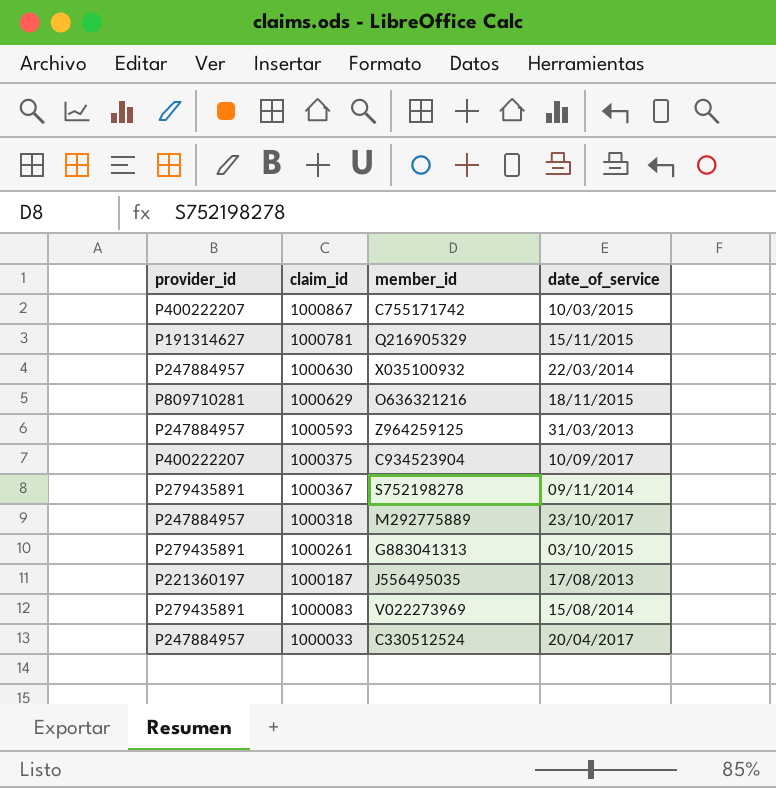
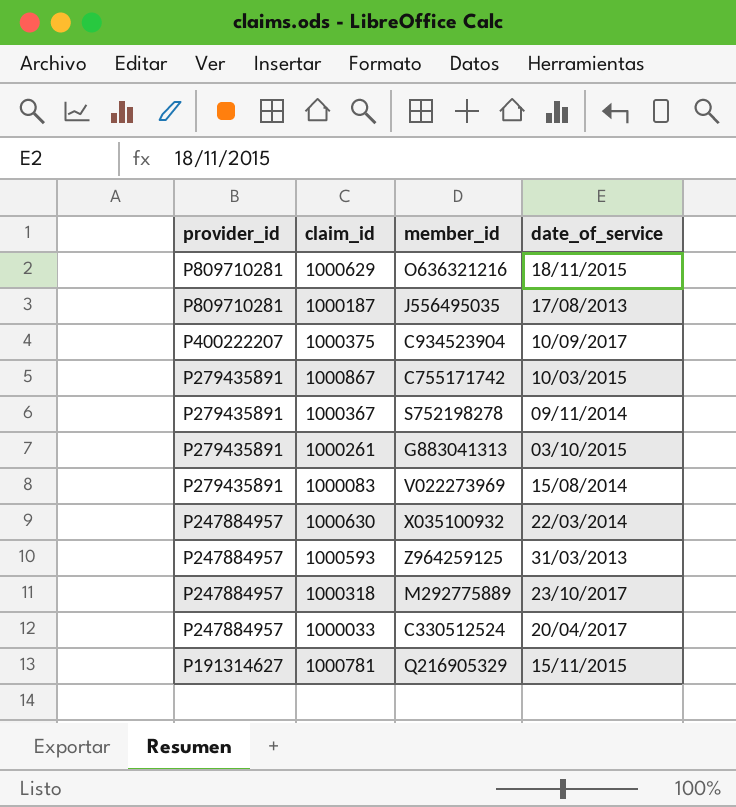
row order: claim_id descending -> provider_id descending
1000187 | provider_id: P221360197 -> P809710281
1000867 | provider_id: P400222207 -> P279435891

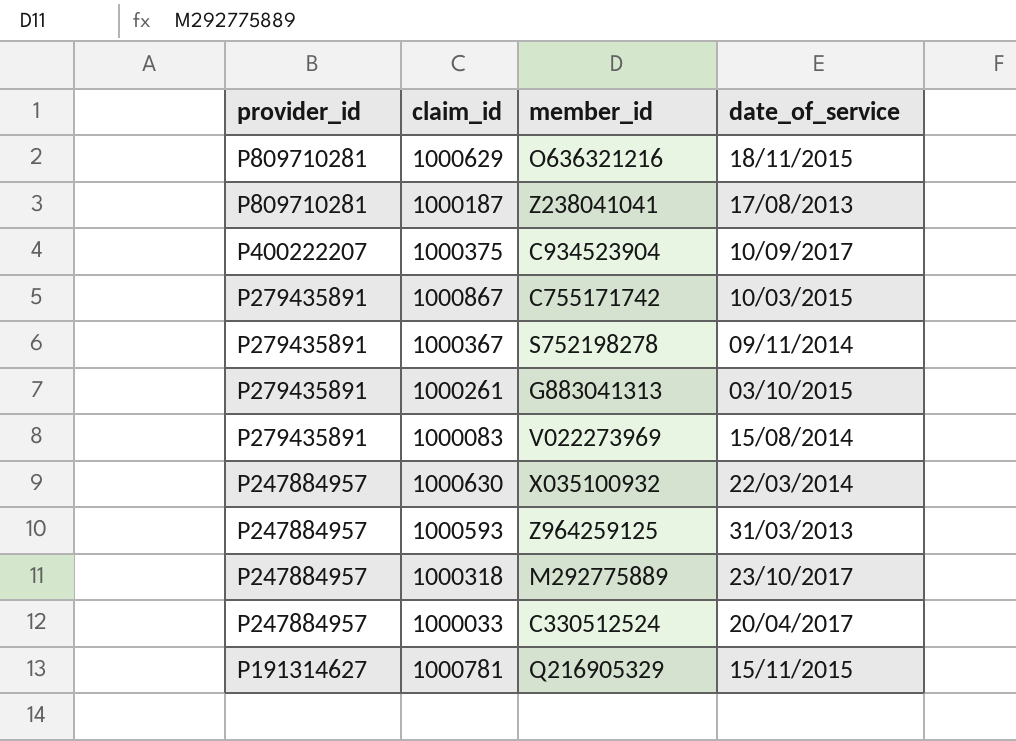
1000187 | member_id: J556495035 -> Z238041041

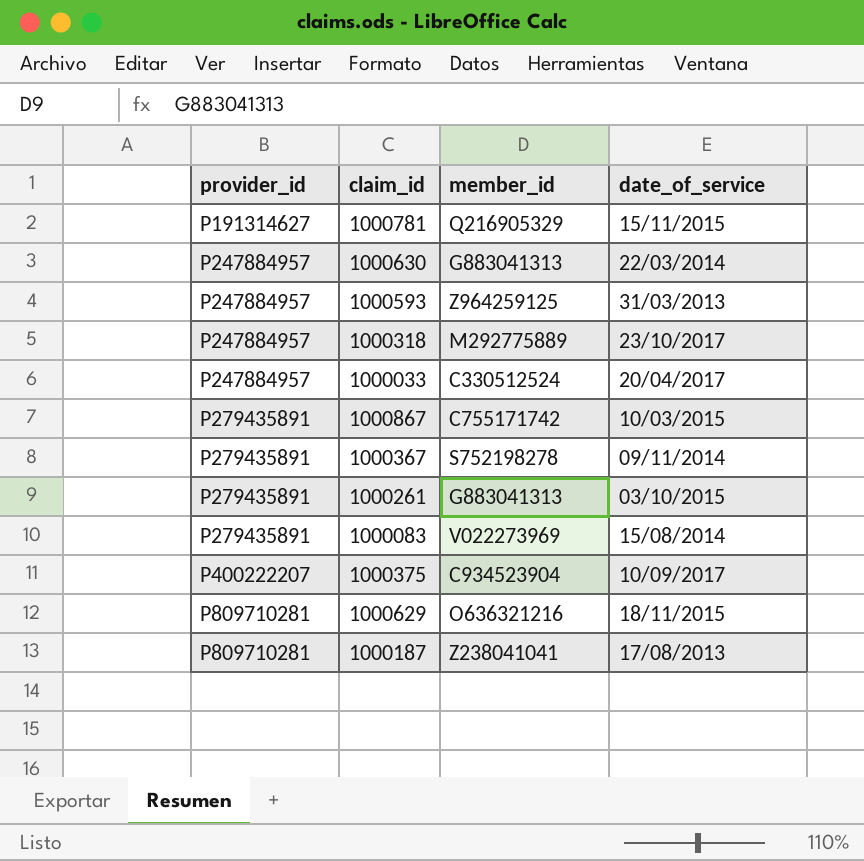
row order: provider_id descending -> provider_id ascending
1000630 | member_id: X035100932 -> G883041313

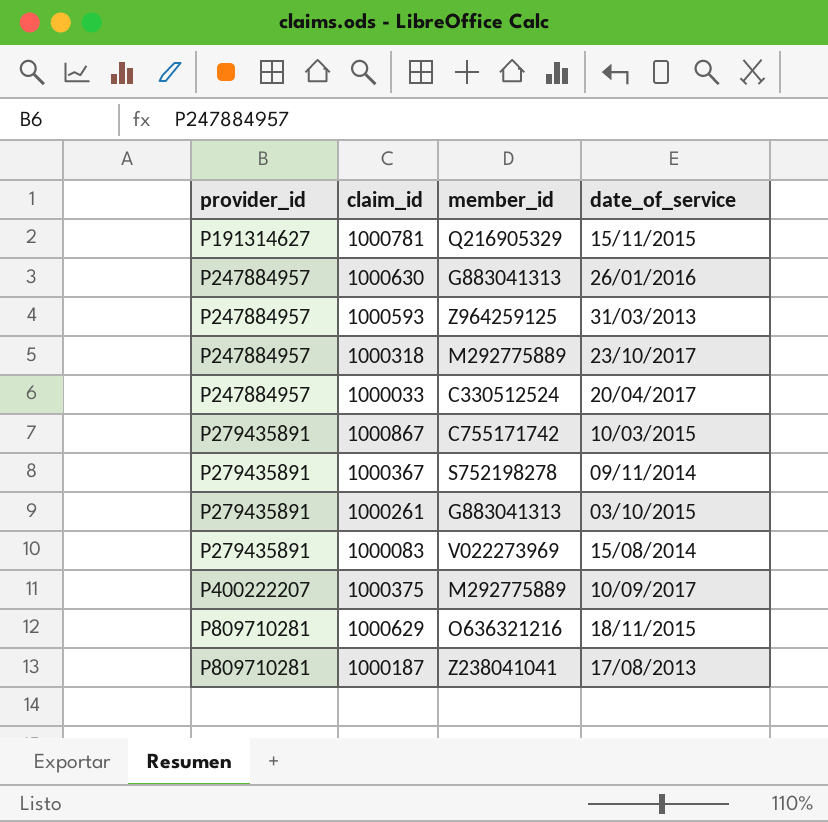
1000630 | date_of_service: 22/03/2014 -> 26/01/2016
1000375 | member_id: C934523904 -> M292775889

